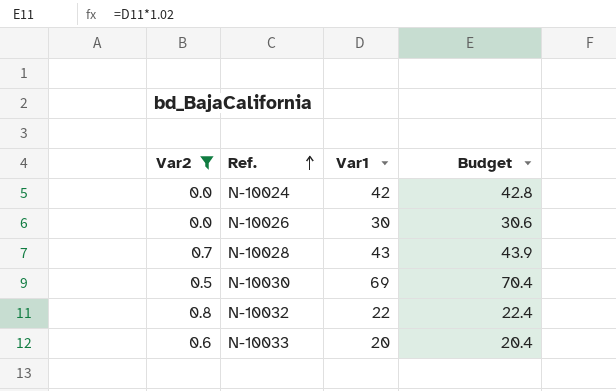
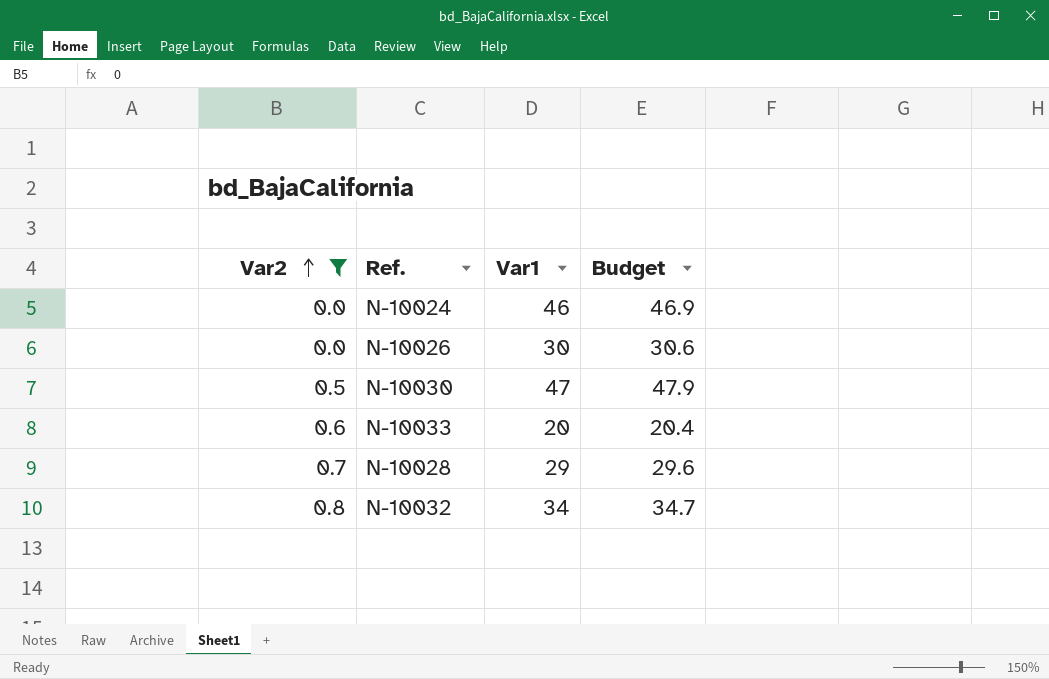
row order: Ref. ascending -> Var2 ascending
N-10024 | Var1: 42 -> 46
N-10024 | Budget: 42.8 -> 46.9
N-10030 | Var1: 69 -> 47
N-10030 | Budget: 70.4 -> 47.9
N-10028 | Var1: 43 -> 29
N-10028 | Budget: 43.9 -> 29.6
N-10032 | Var1: 22 -> 34
N-10032 | Budget: 22.4 -> 34.7

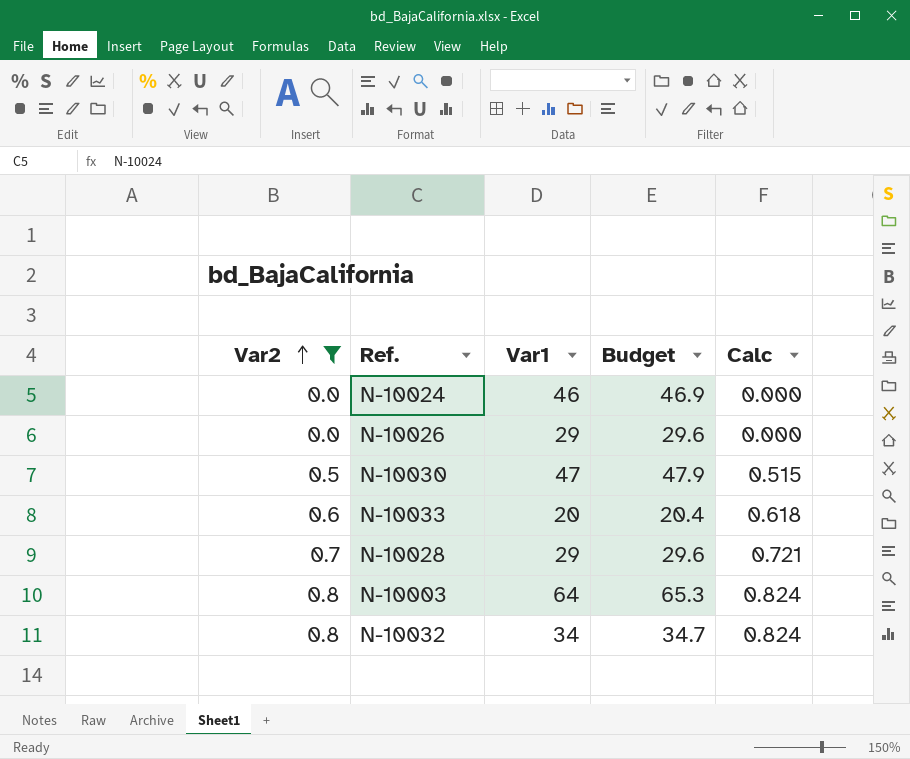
column Calc | formula: none -> [Var2] * 1.03
N-10026 | Var1: 30 -> 29
N-10026 | Budget: 30.6 -> 29.6
row N-10003: none -> 0.8 | 64 | 65.3 | 0.824

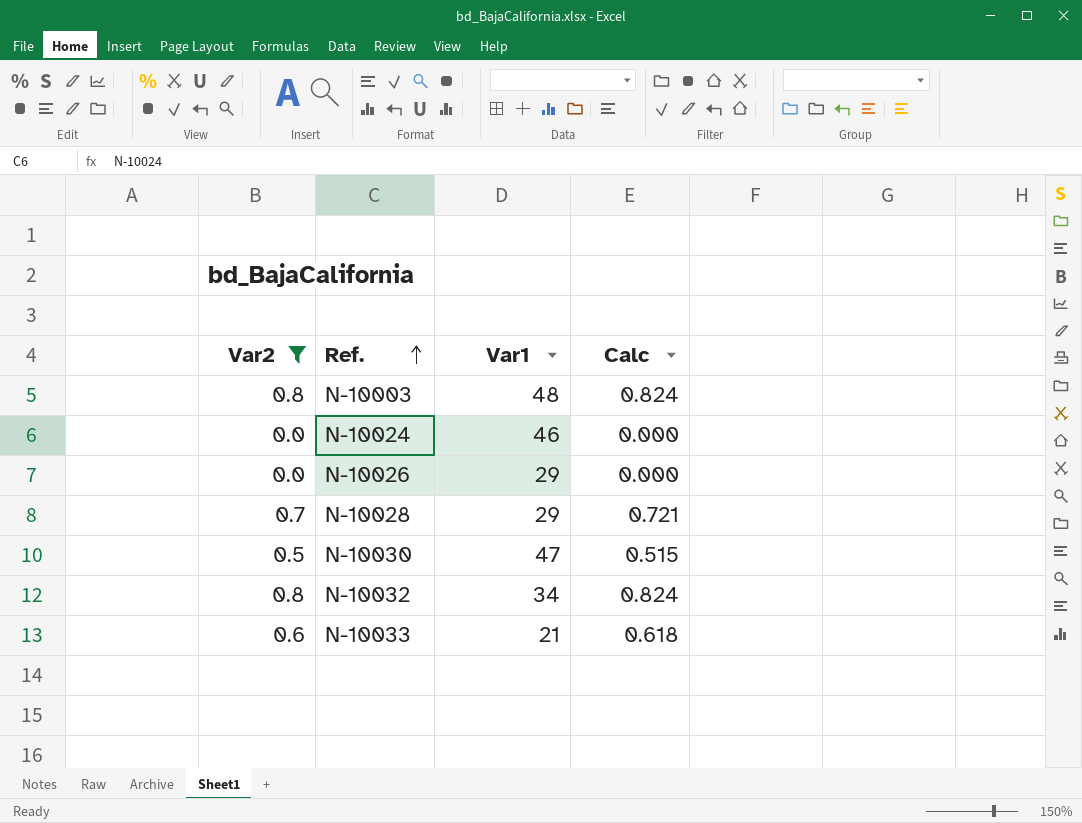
row order: Var2 ascending -> Ref. ascending
column Budget | formula: [Var1] * 1.02 -> none
N-10003 | Var1: 64 -> 48
N-10033 | Var1: 20 -> 21

